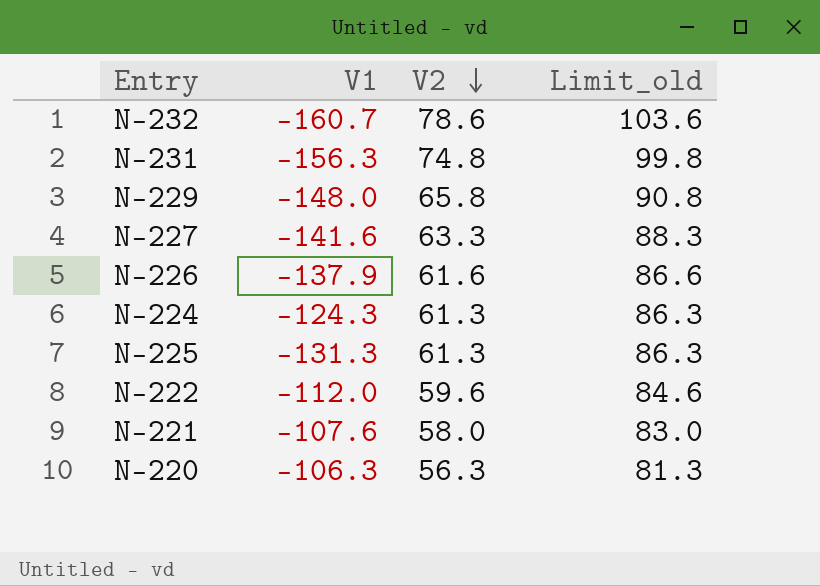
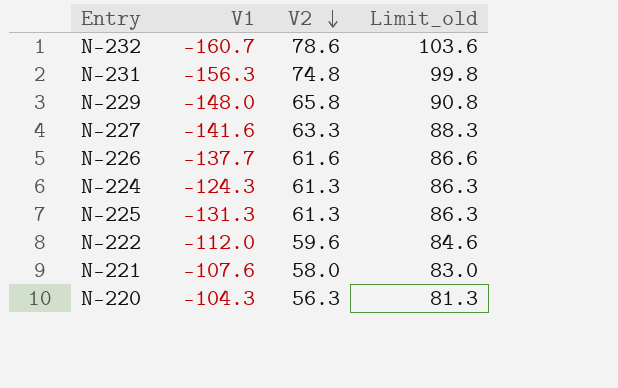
N-226 | V1: -137.9 -> -137.7
N-220 | V1: -106.3 -> -104.3

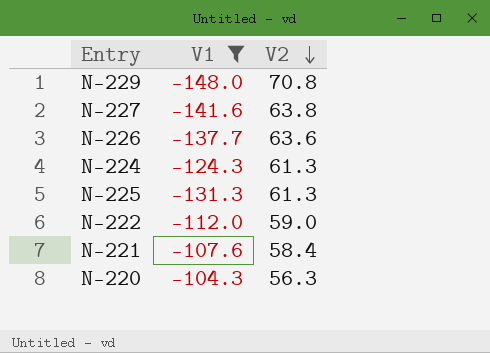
filter: none -> V1 >= -148.0
column Limit_old | formula: [V2] + 25 -> none
N-229 | V2: 65.8 -> 70.8
N-227 | V2: 63.3 -> 63.8
N-226 | V2: 61.6 -> 63.6
N-222 | V2: 59.6 -> 59.0
N-221 | V2: 58.0 -> 58.4

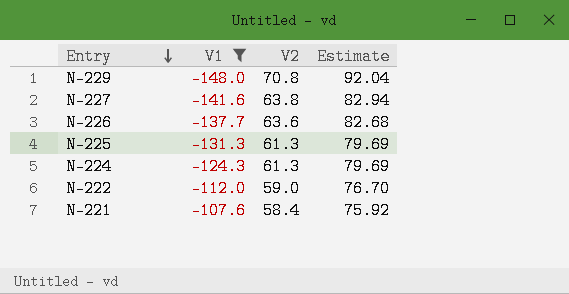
row order: V2 descending -> Entry descending
column Estimate | formula: none -> [V2] * 1.3
row N-220: -104.3 | 56.3 -> none

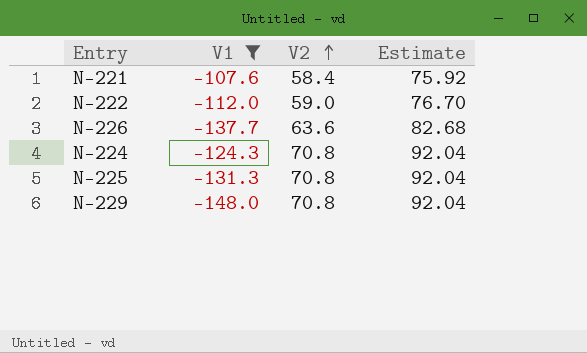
row order: Entry descending -> V2 ascending
row N-227: -141.6 | 63.8 | 82.94 -> none
N-224 | V2: 61.3 -> 70.8
N-224 | Estimate: 79.69 -> 92.04
N-225 | V2: 61.3 -> 70.8
N-225 | Estimate: 79.69 -> 92.04

